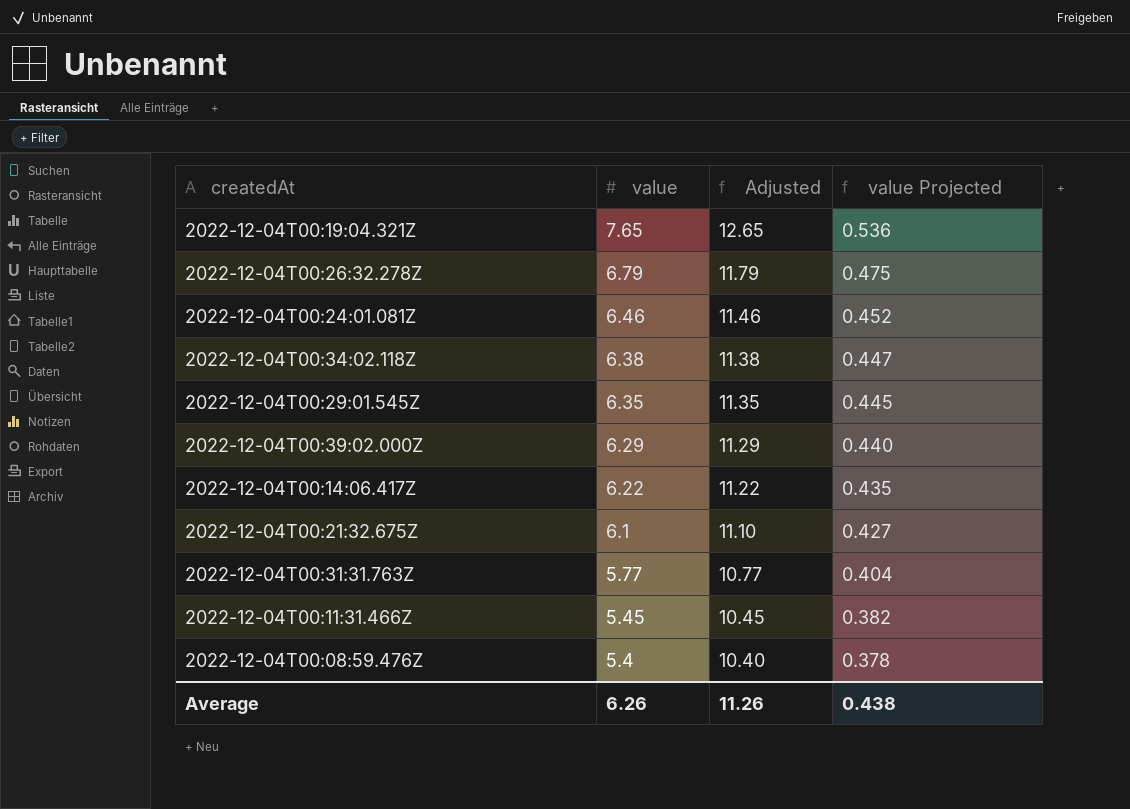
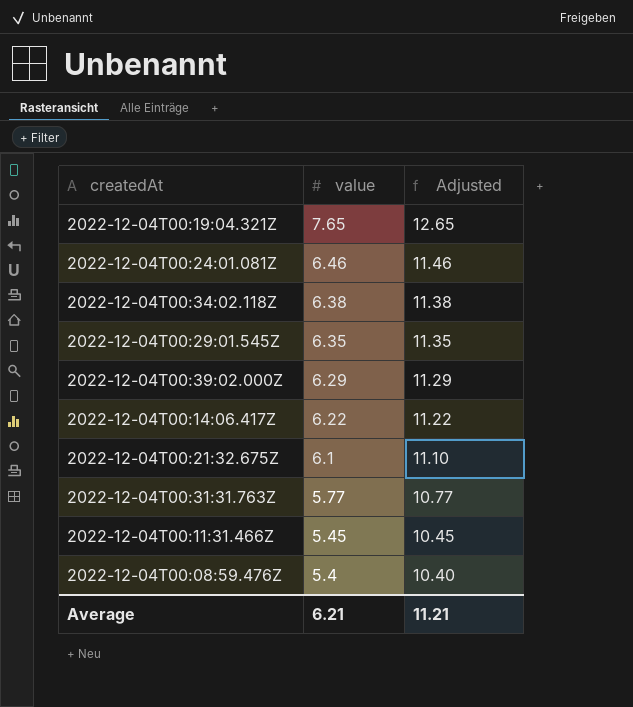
column value Projected | formula: [value] * 0.07 -> none
row 2022-12-04T00:26:32.278Z: 6.79 | 11.79 | 0.475 -> none
Average | value: 6.26 -> 6.21
Average | Adjusted: 11.26 -> 11.21

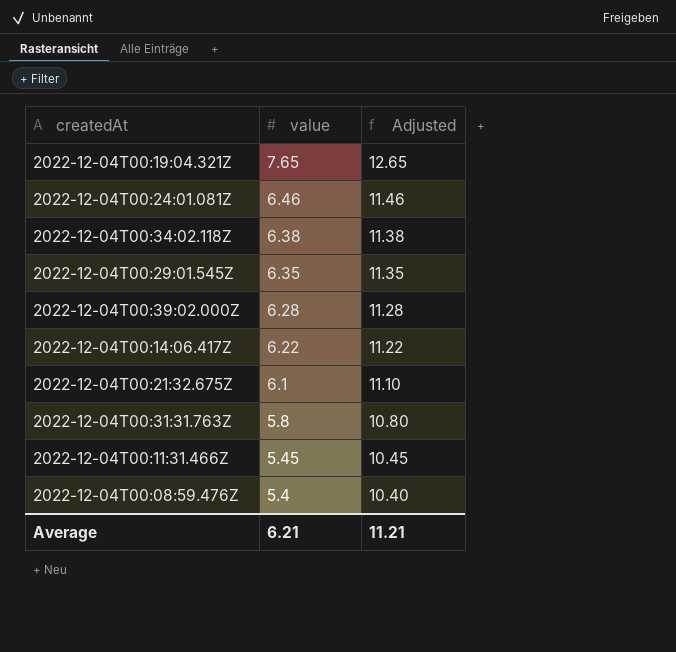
2022-12-04T00:39:02.000Z | value: 6.29 -> 6.28
2022-12-04T00:39:02.000Z | Adjusted: 11.29 -> 11.28
2022-12-04T00:31:31.763Z | value: 5.77 -> 5.8
2022-12-04T00:31:31.763Z | Adjusted: 10.77 -> 10.80

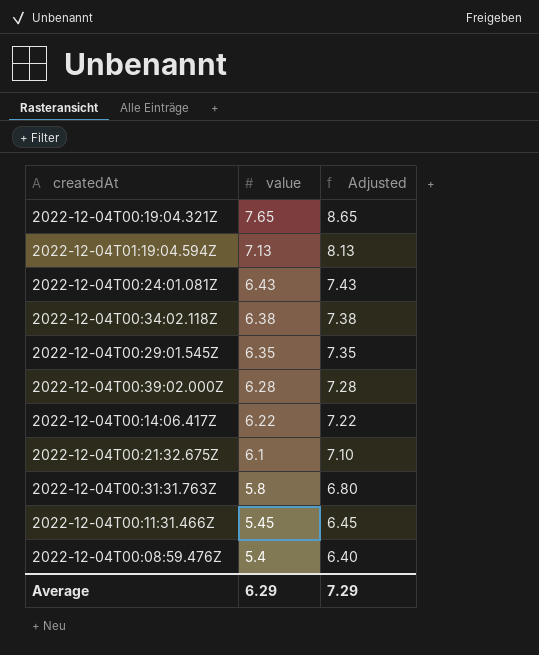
column Adjusted | formula: [value] + 5 -> [value] + 1
row 2022-12-04T01:19:04.594Z: none -> 7.13 | 8.13
2022-12-04T00:24:01.081Z | value: 6.46 -> 6.43
Average | value: 6.21 -> 6.29
Average | Adjusted: 11.21 -> 7.29

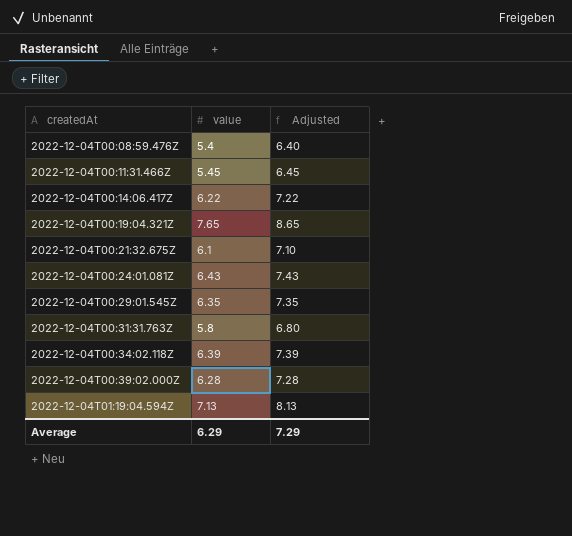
row order: value descending -> createdAt ascending
2022-12-04T00:34:02.118Z | value: 6.38 -> 6.39
2022-12-04T00:34:02.118Z | Adjusted: 7.38 -> 7.39

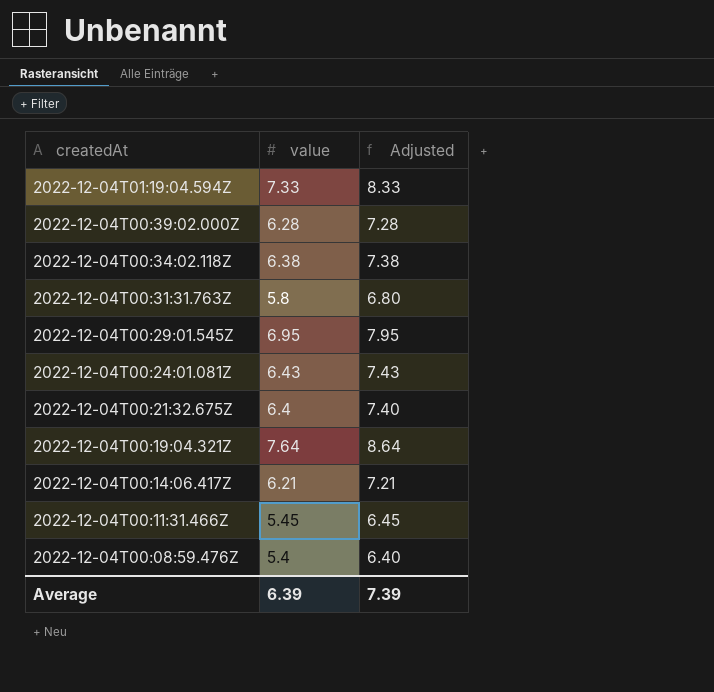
row order: createdAt ascending -> createdAt descending
2022-12-04T01:19:04.594Z | value: 7.13 -> 7.33
2022-12-04T01:19:04.594Z | Adjusted: 8.13 -> 8.33
2022-12-04T00:34:02.118Z | value: 6.39 -> 6.38
2022-12-04T00:34:02.118Z | Adjusted: 7.39 -> 7.38
2022-12-04T00:29:01.545Z | value: 6.35 -> 6.95
2022-12-04T00:29:01.545Z | Adjusted: 7.35 -> 7.95
2022-12-04T00:21:32.675Z | value: 6.1 -> 6.4
2022-12-04T00:21:32.675Z | Adjusted: 7.10 -> 7.40
2022-12-04T00:19:04.321Z | value: 7.65 -> 7.64
2022-12-04T00:19:04.321Z | Adjusted: 8.65 -> 8.64
2022-12-04T00:14:06.417Z | value: 6.22 -> 6.21
2022-12-04T00:14:06.417Z | Adjusted: 7.22 -> 7.21
Average | value: 6.29 -> 6.39
Average | Adjusted: 7.29 -> 7.39

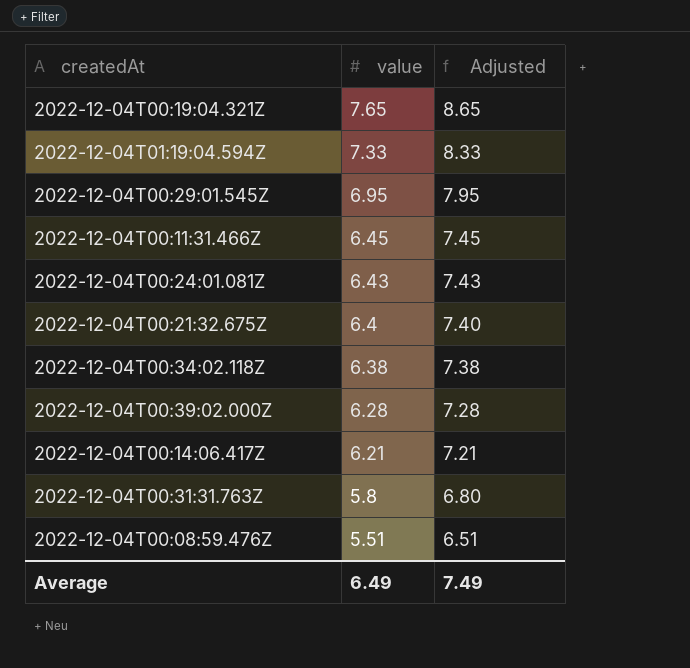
row order: createdAt descending -> value descending
2022-12-04T00:19:04.321Z | value: 7.64 -> 7.65
2022-12-04T00:19:04.321Z | Adjusted: 8.64 -> 8.65
2022-12-04T00:11:31.466Z | value: 5.45 -> 6.45
2022-12-04T00:11:31.466Z | Adjusted: 6.45 -> 7.45
2022-12-04T00:08:59.476Z | value: 5.4 -> 5.51
2022-12-04T00:08:59.476Z | Adjusted: 6.40 -> 6.51
Average | value: 6.39 -> 6.49
Average | Adjusted: 7.39 -> 7.49

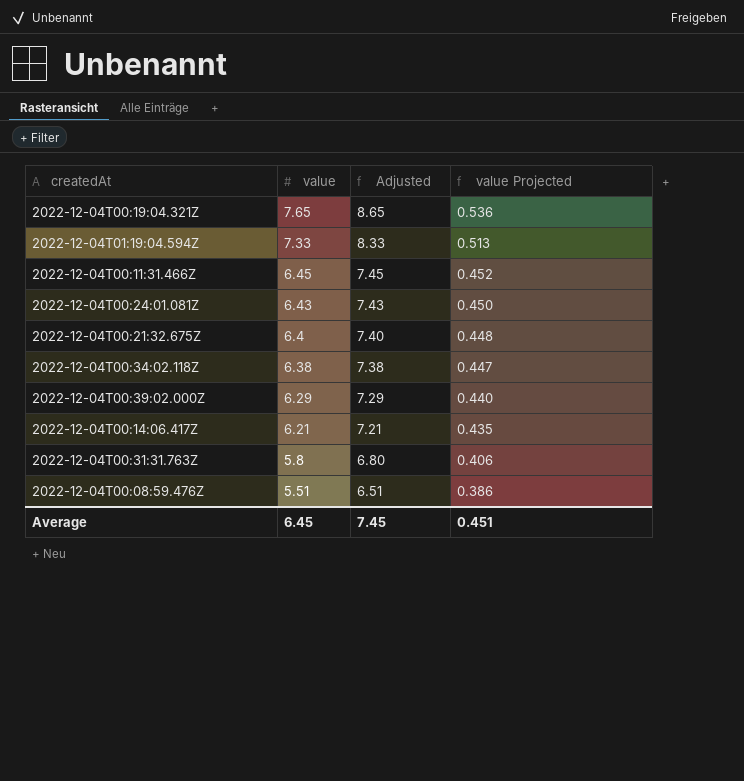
column value Projected | formula: none -> [value] * 0.07
row 2022-12-04T00:29:01.545Z: 6.95 | 7.95 -> none
2022-12-04T00:39:02.000Z | value: 6.28 -> 6.29
2022-12-04T00:39:02.000Z | Adjusted: 7.28 -> 7.29
Average | value: 6.49 -> 6.45
Average | Adjusted: 7.49 -> 7.45

